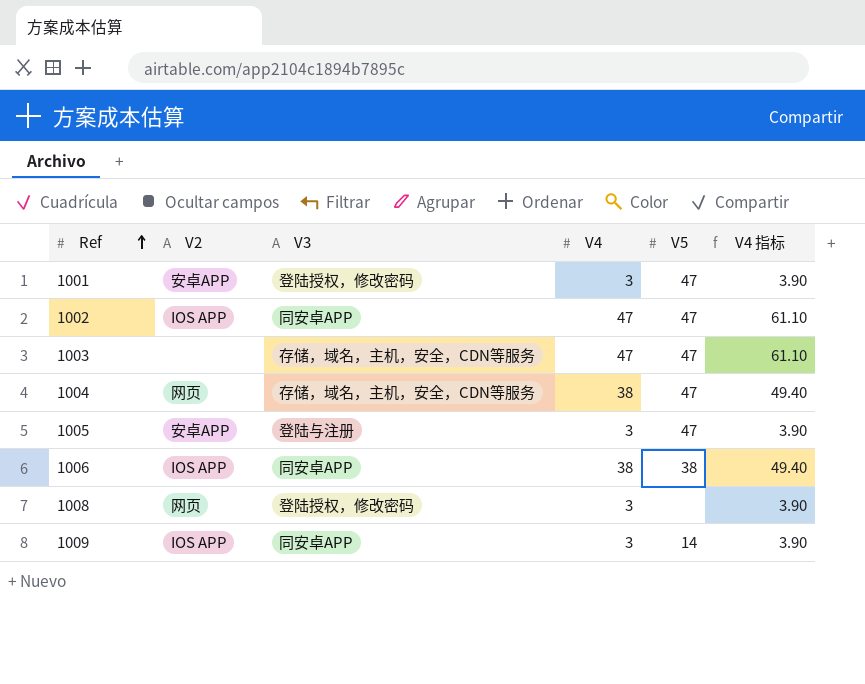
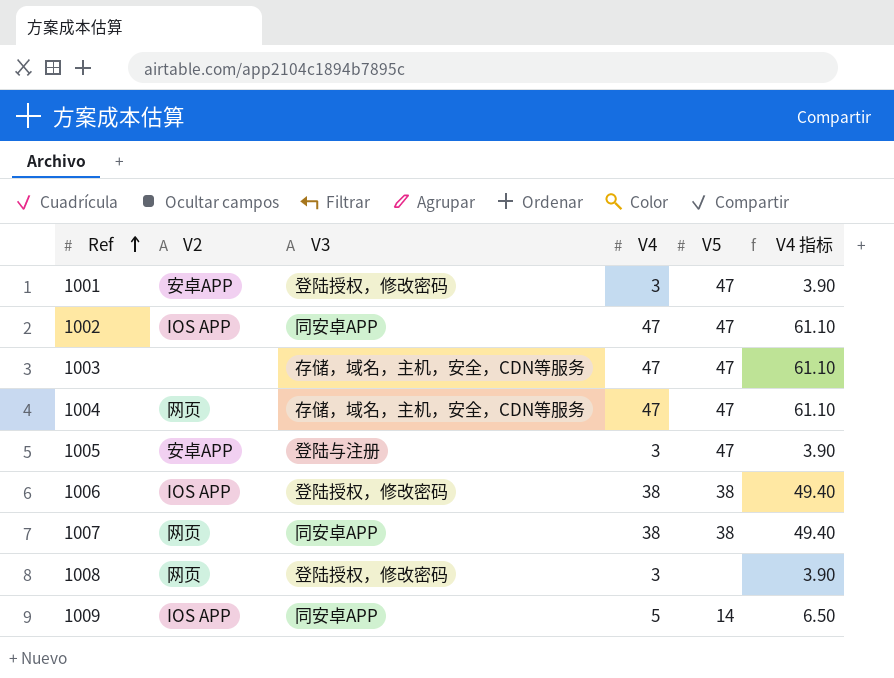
1004 | V4: 38 -> 47
1004 | V4 指标: 49.40 -> 61.10
1006 | V3: 同安卓APP -> 登陆授权，修改密码
row 1007: none -> 网页 | 同安卓APP | 38 | 38 | 49.40
1009 | V4: 3 -> 5
1009 | V4 指标: 3.90 -> 6.50

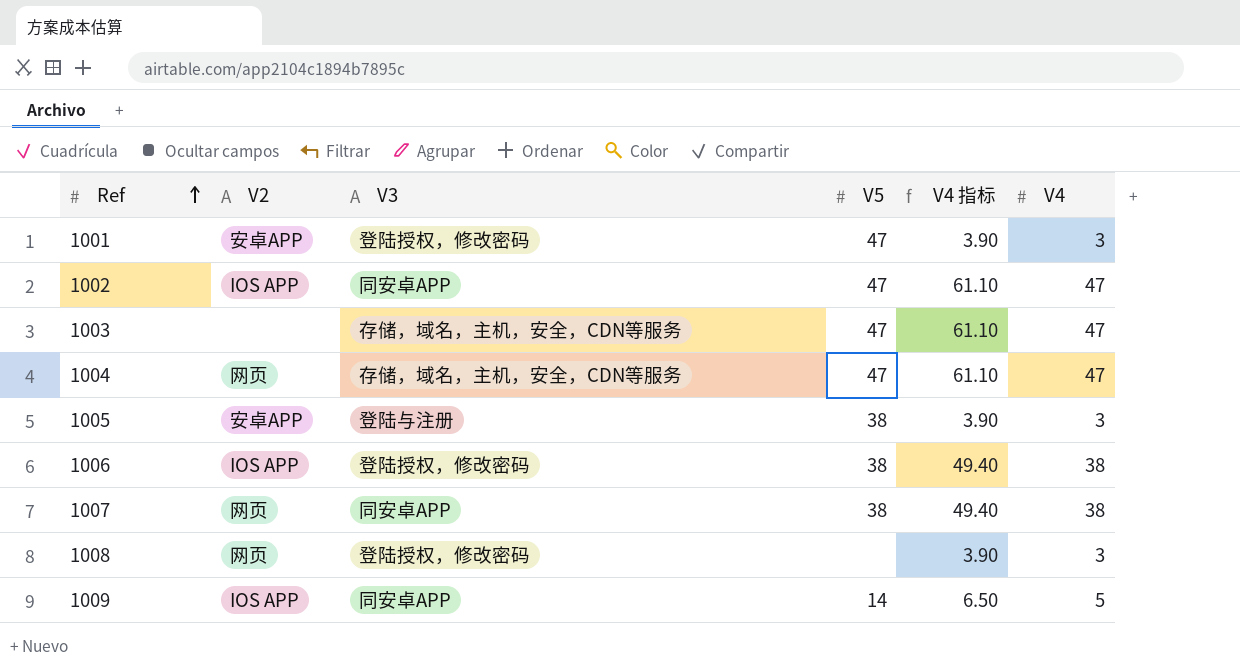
column V4 | position: 4 -> 6
1005 | V5: 47 -> 38

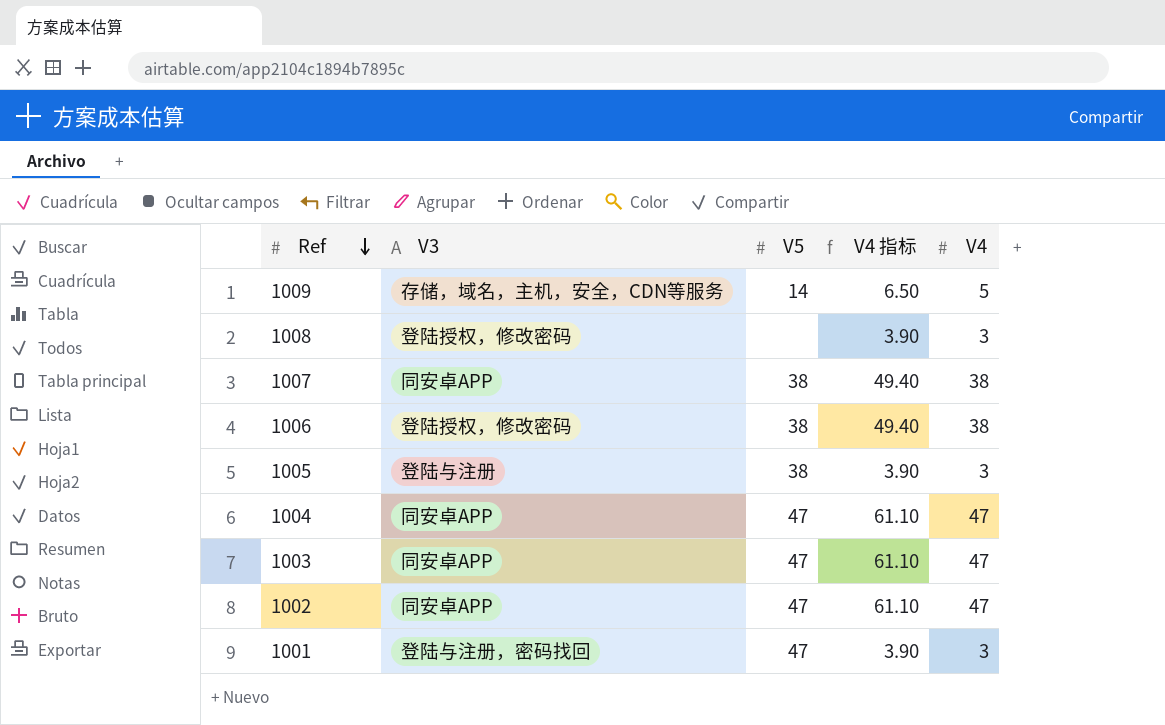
row order: Ref ascending -> Ref descending
column V2 | position: 2 -> none
1009 | V3: 同安卓APP -> 存储，域名，主机，安全，CDN等服务
1004 | V3: 存储，域名，主机，安全，CDN等服务 -> 同安卓APP
1003 | V3: 存储，域名，主机，安全，CDN等服务 -> 同安卓APP
1001 | V3: 登陆授权，修改密码 -> 登陆与注册，密码找回

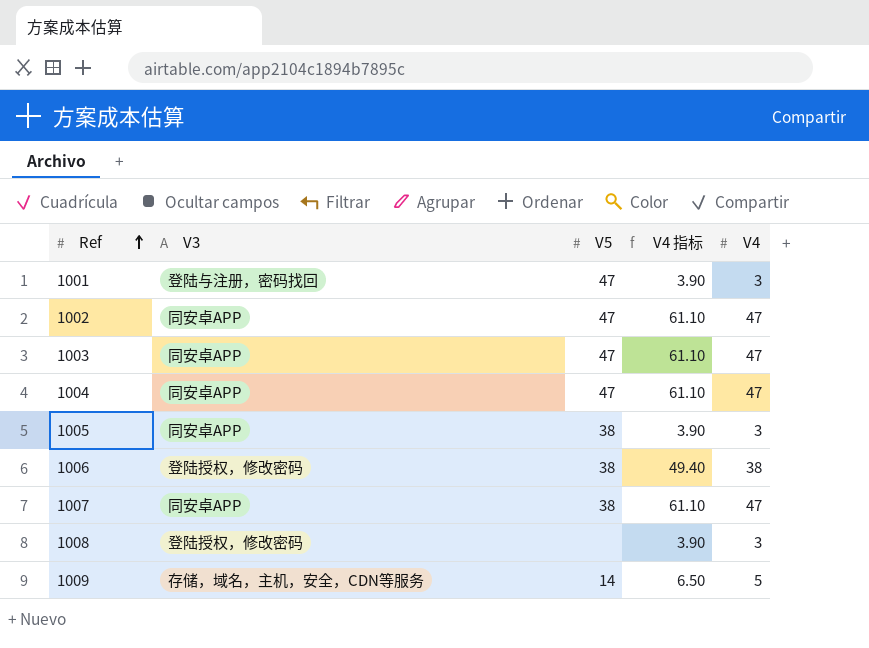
row order: Ref descending -> Ref ascending
1005 | V3: 登陆与注册 -> 同安卓APP
1007 | V4 指标: 49.40 -> 61.10
1007 | V4: 38 -> 47

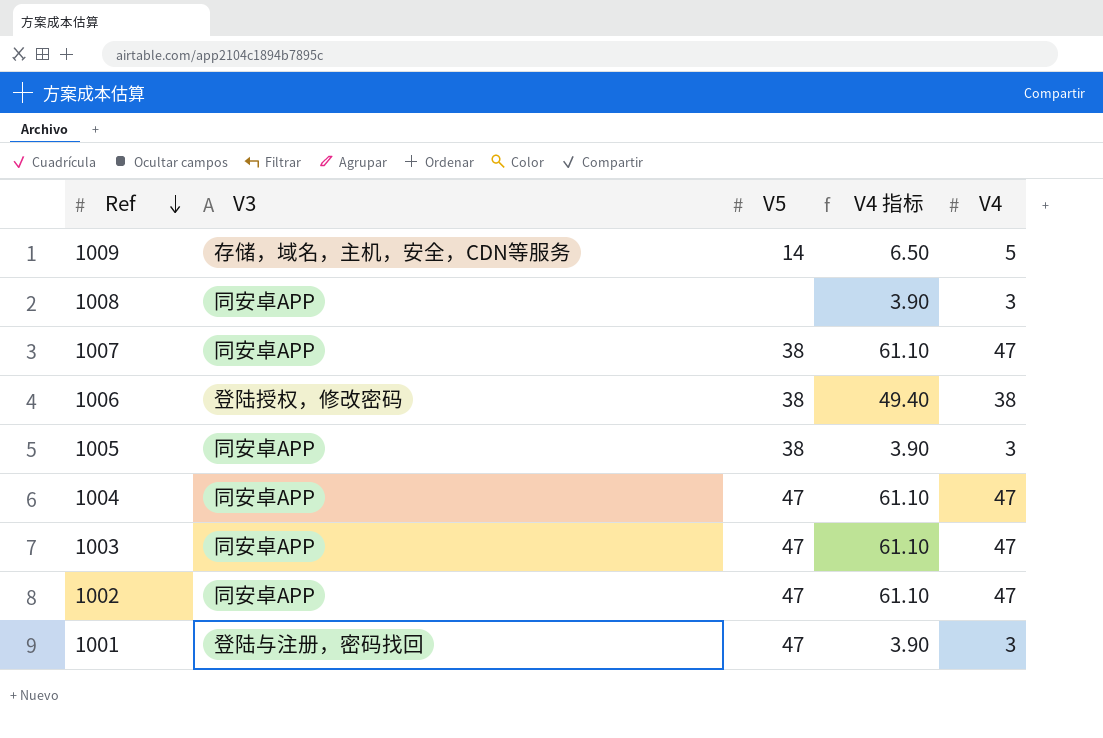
row order: Ref ascending -> Ref descending
1008 | V3: 登陆授权，修改密码 -> 同安卓APP

